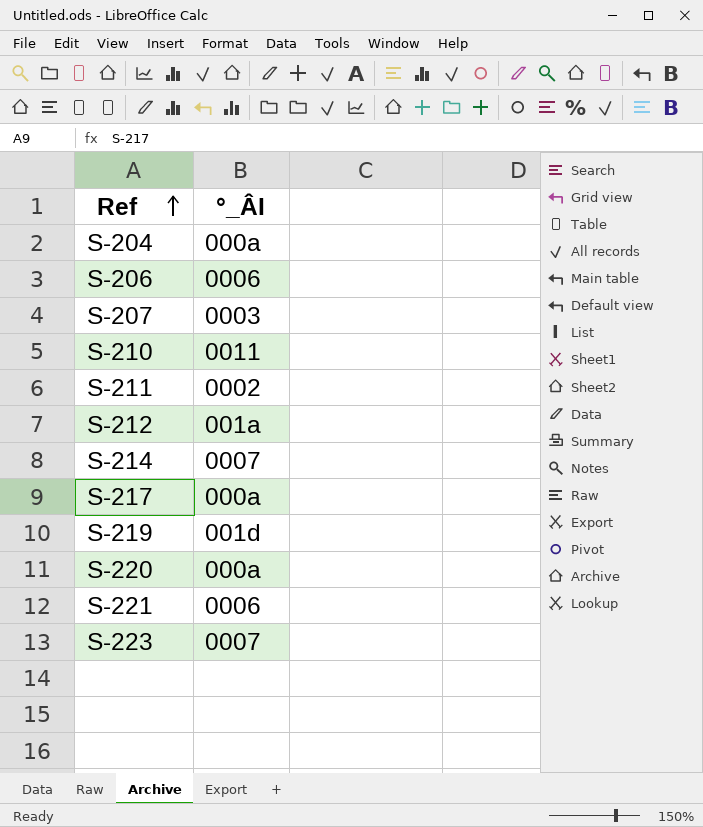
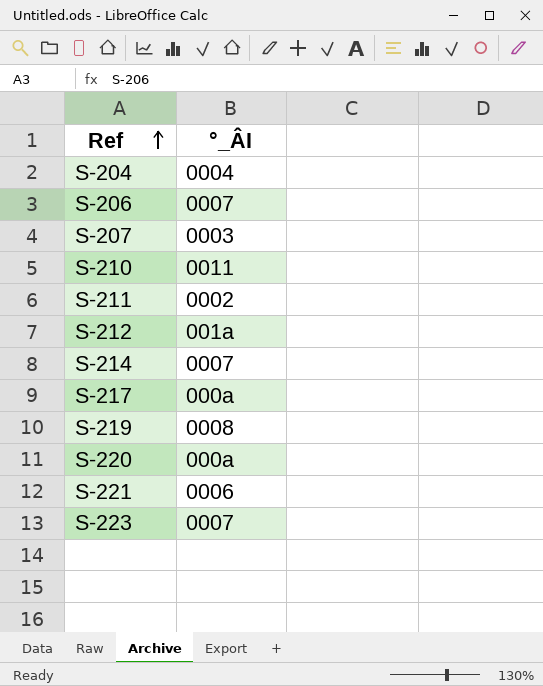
S-204 | °_ÂI: 000a -> 0004
S-206 | °_ÂI: 0006 -> 0007
S-219 | °_ÂI: 001d -> 0008

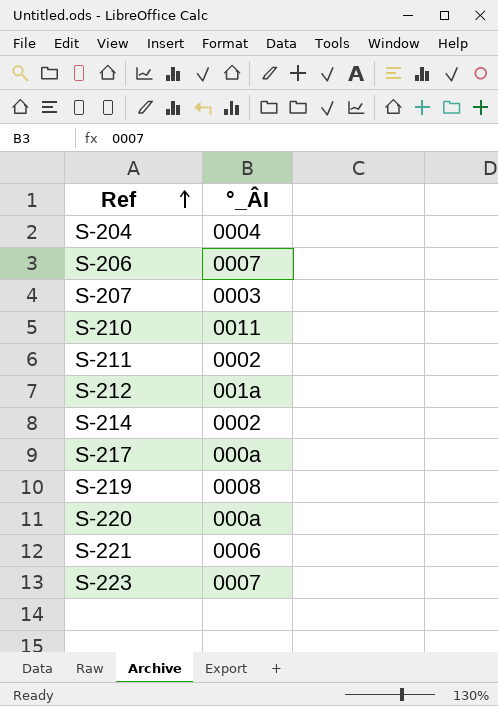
S-214 | °_ÂI: 0007 -> 0002

